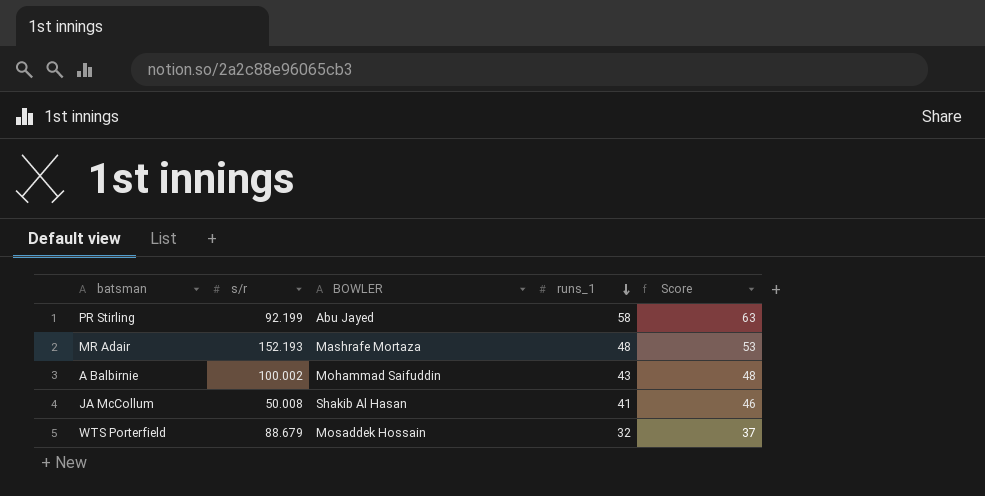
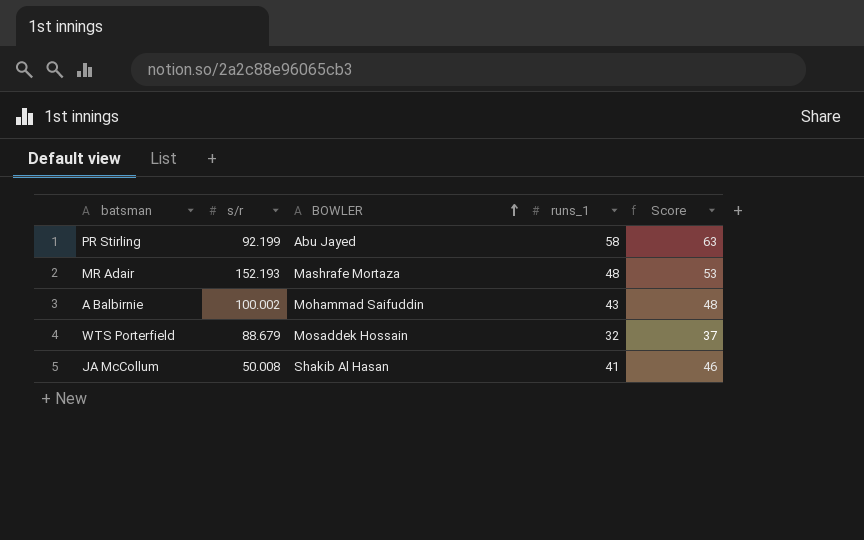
row order: runs_1 descending -> BOWLER ascending

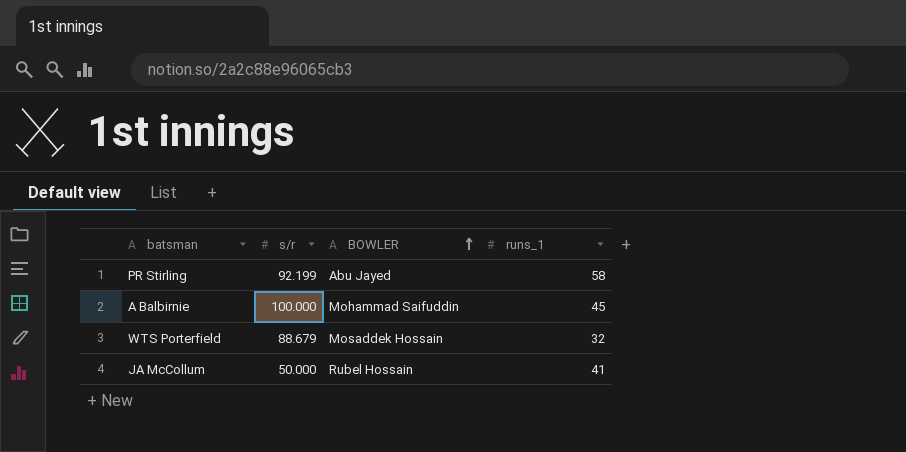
column Score | formula: [runs_1] + 5 -> none
row MR Adair: 152.193 | Mashrafe Mortaza | 48 | 53 -> none
A Balbirnie | s/r: 100.002 -> 100.000
A Balbirnie | runs_1: 43 -> 45
JA McCollum | s/r: 50.008 -> 50.000
JA McCollum | BOWLER: Shakib Al Hasan -> Rubel Hossain

